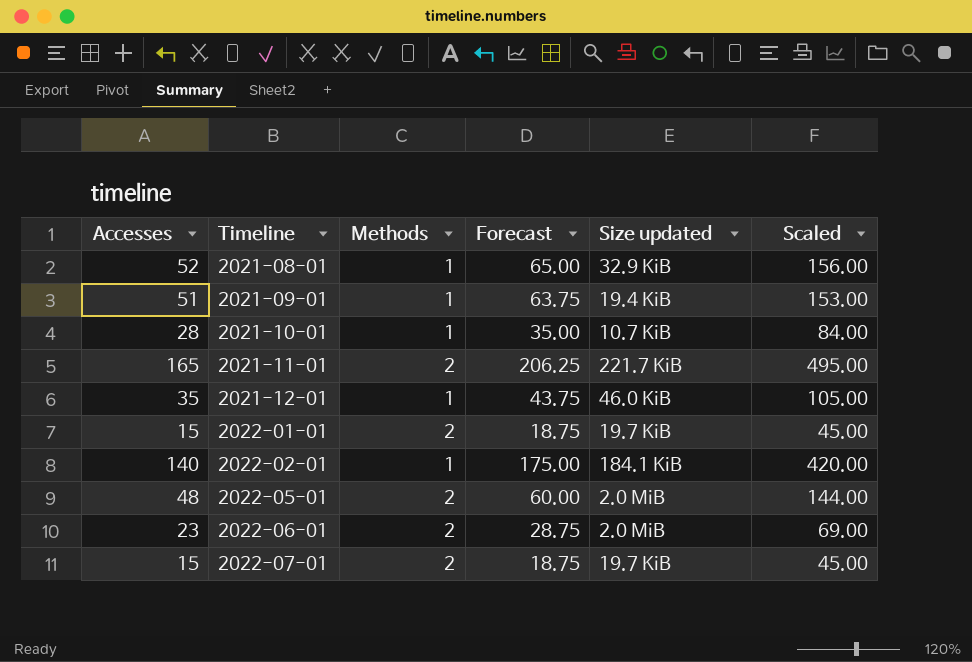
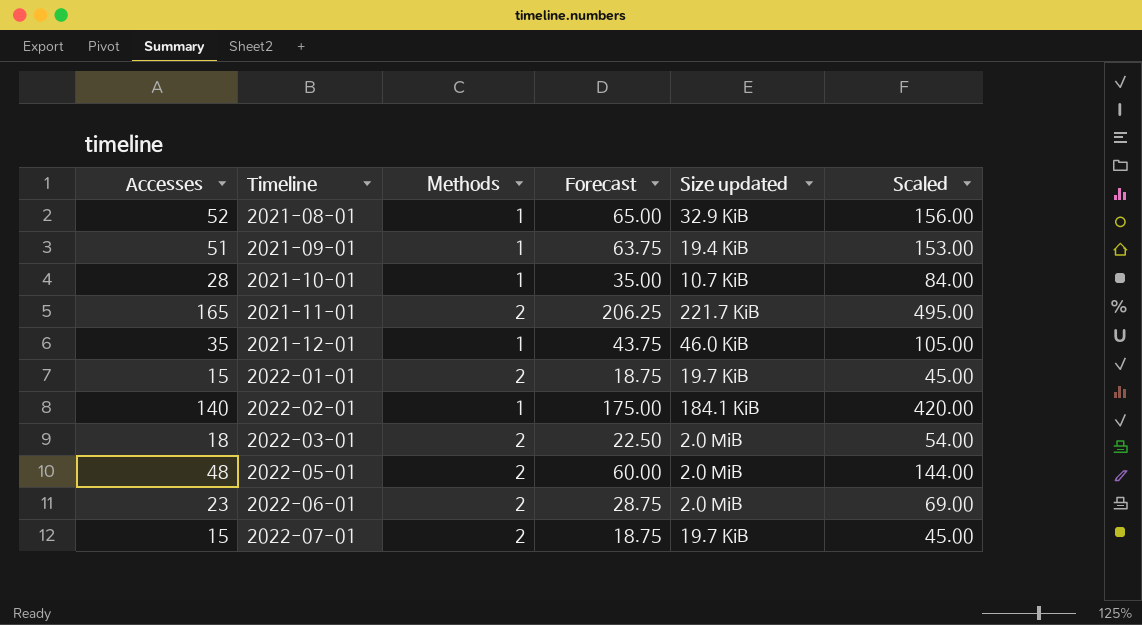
row 2022-03-01: none -> 18 | 2 | 22.50 | 2.0 MiB | 54.00

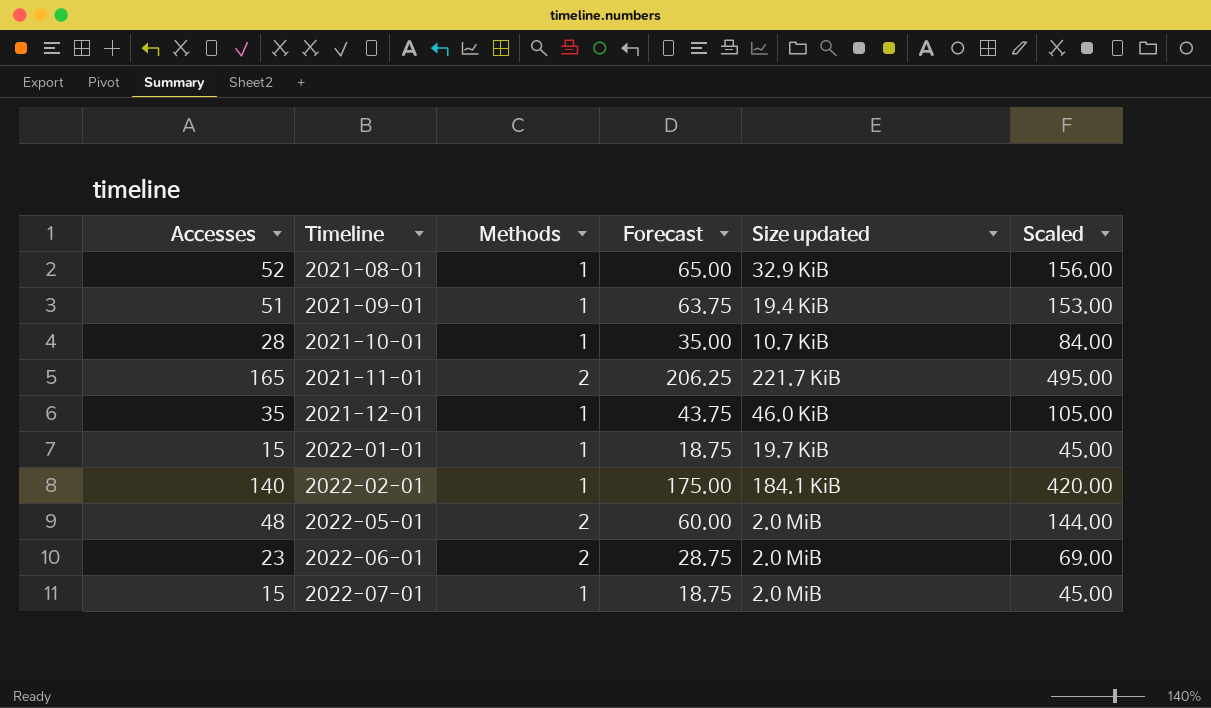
row 2022-03-01: 18 | 2 | 22.50 | 2.0 MiB | 54.00 -> none
2022-01-01 | Methods: 2 -> 1
2022-07-01 | Methods: 2 -> 1
2022-07-01 | Size updated: 19.7 KiB -> 2.0 MiB

